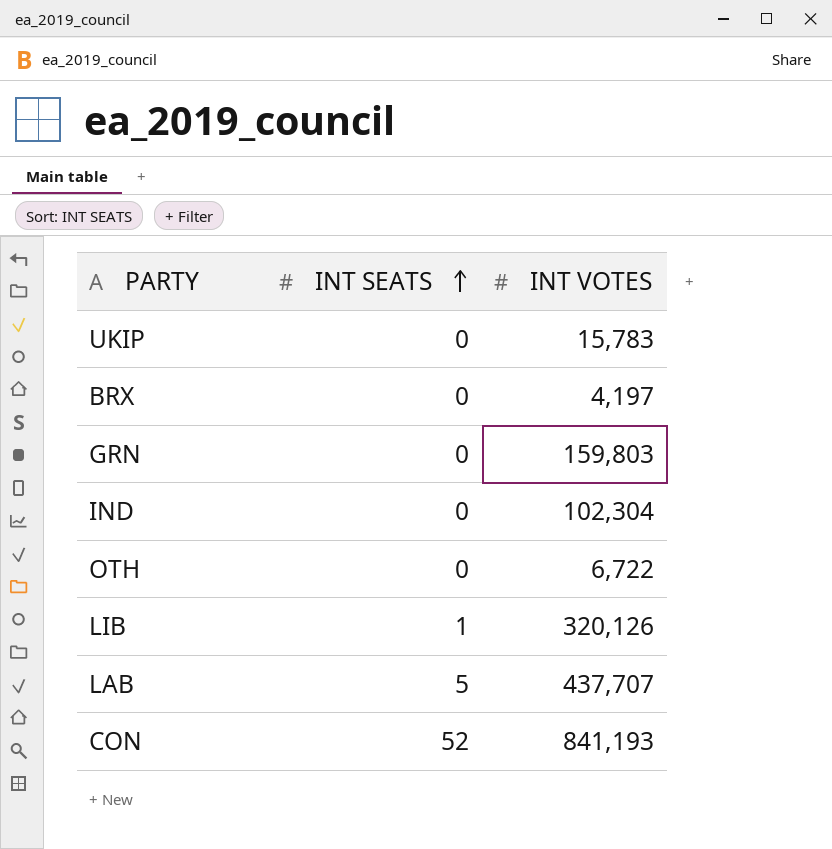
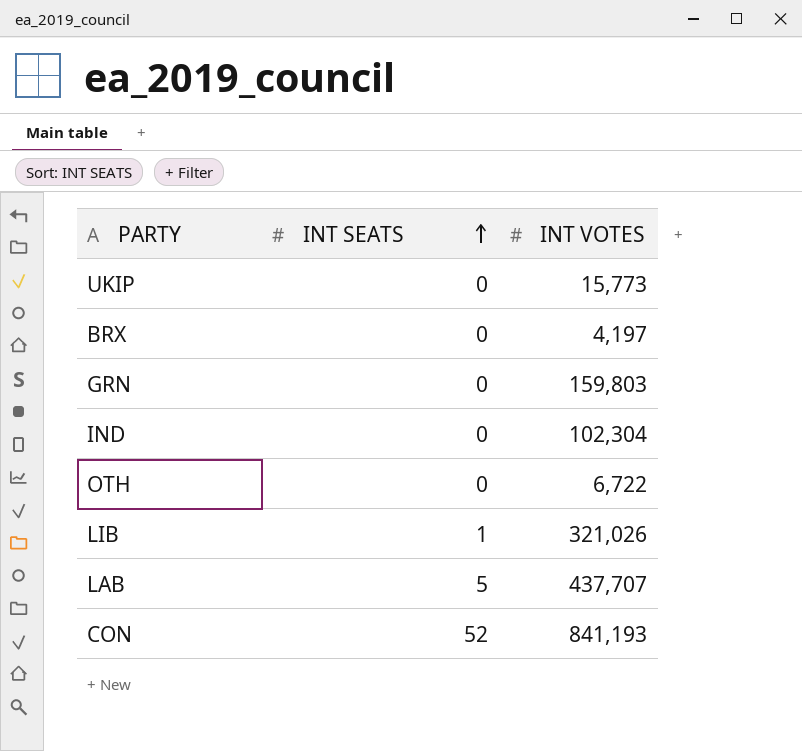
UKIP | INT VOTES: 15,783 -> 15,773
LIB | INT VOTES: 320,126 -> 321,026

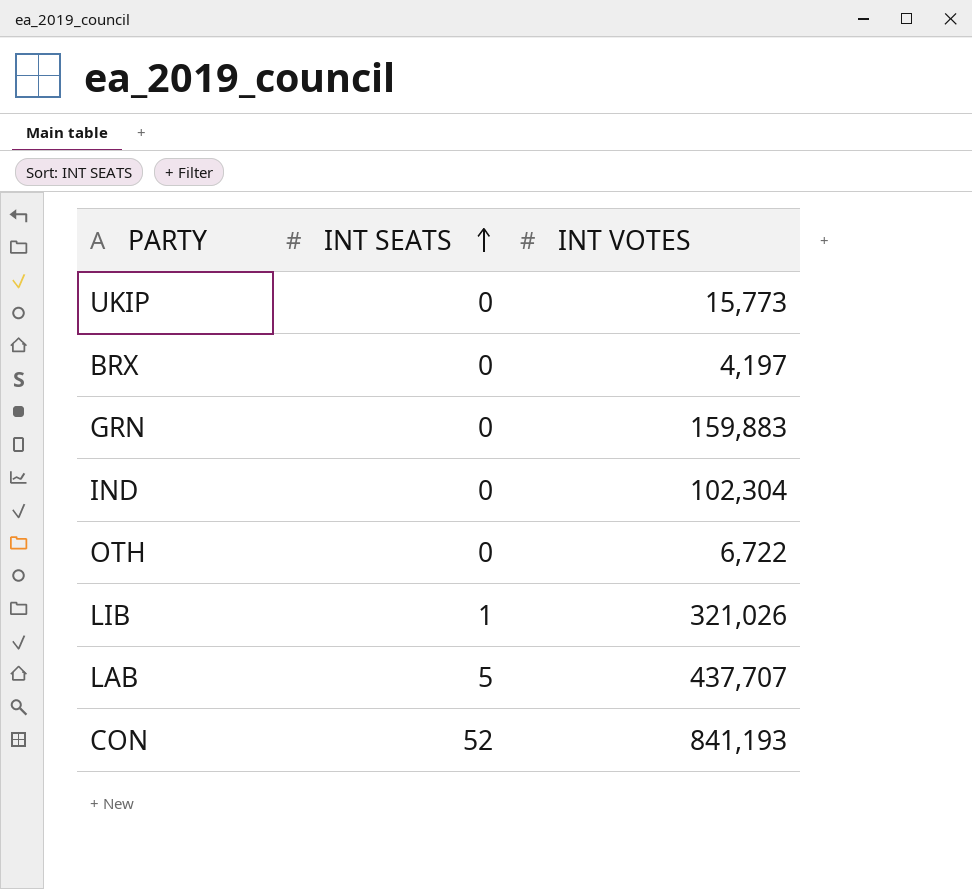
GRN | INT VOTES: 159,803 -> 159,883

